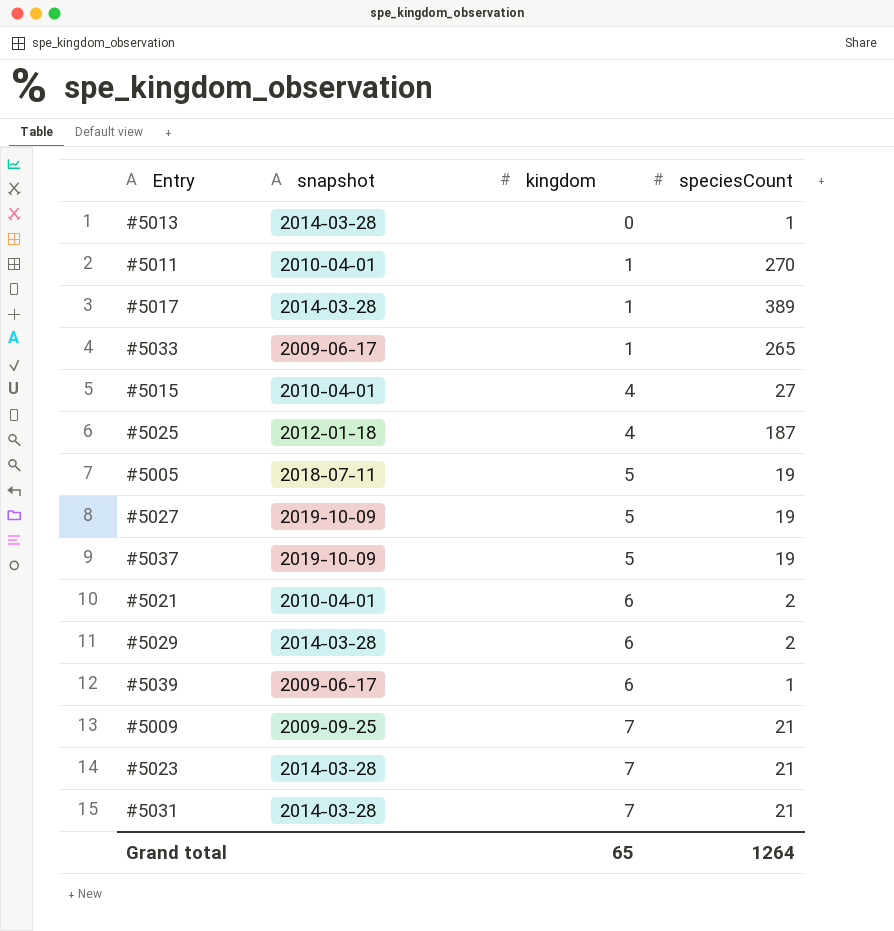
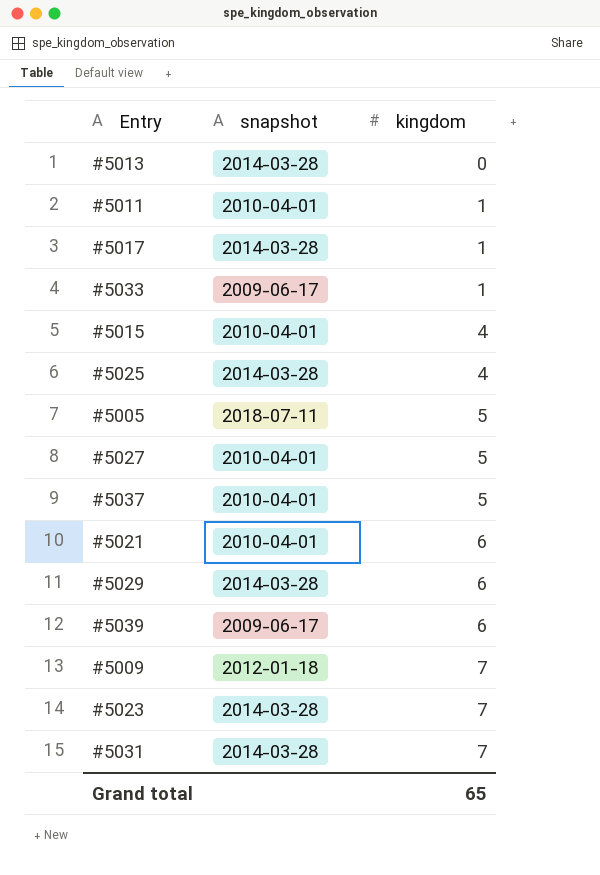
column speciesCount | position: 4 -> none
#5025 | snapshot: 2012-01-18 -> 2014-03-28
#5027 | snapshot: 2019-10-09 -> 2010-04-01
#5037 | snapshot: 2019-10-09 -> 2010-04-01
#5009 | snapshot: 2009-09-25 -> 2012-01-18

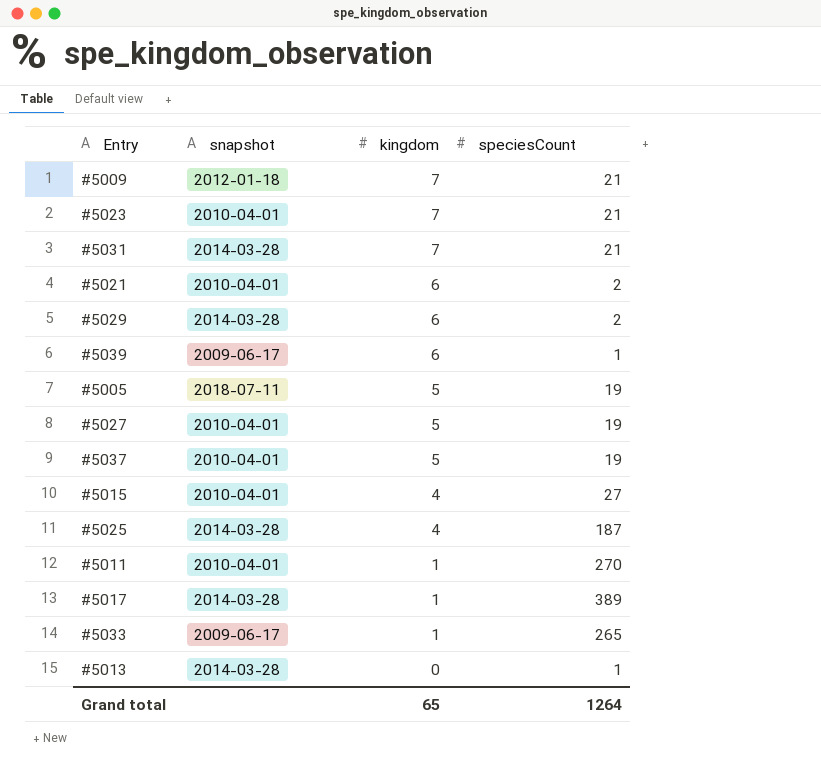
row order: kingdom ascending -> kingdom descending
column speciesCount | position: none -> 4
#5023 | snapshot: 2014-03-28 -> 2010-04-01

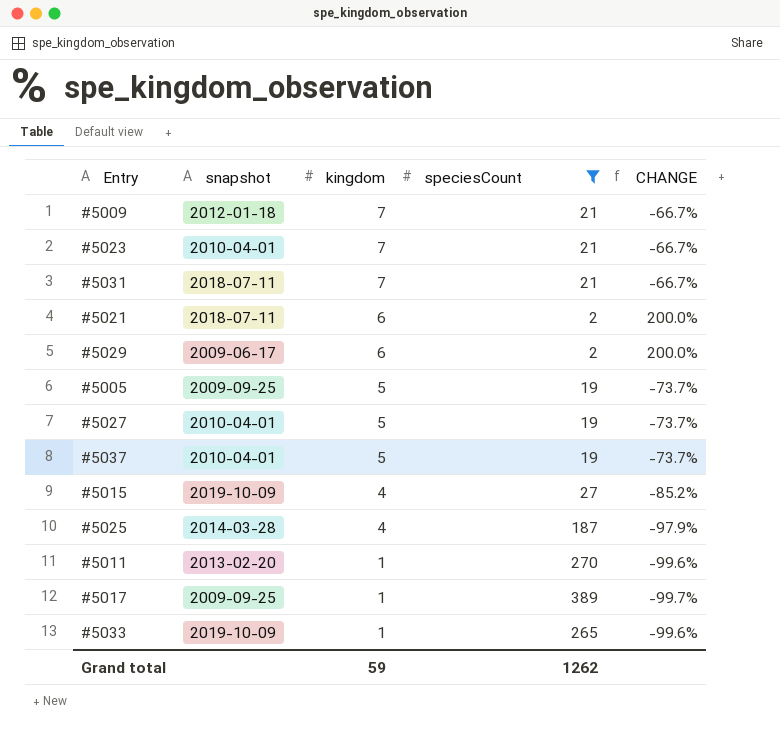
filter: none -> speciesCount != 1
column CHANGE | formula: none -> ([kingdom] - [speciesCount]) / [speciesCount]
#5031 | snapshot: 2014-03-28 -> 2018-07-11
#5021 | snapshot: 2010-04-01 -> 2018-07-11
#5029 | snapshot: 2014-03-28 -> 2009-06-17
#5005 | snapshot: 2018-07-11 -> 2009-09-25
#5015 | snapshot: 2010-04-01 -> 2019-10-09
#5011 | snapshot: 2010-04-01 -> 2013-02-20
#5017 | snapshot: 2014-03-28 -> 2009-09-25
#5033 | snapshot: 2009-06-17 -> 2019-10-09
Grand total | kingdom: 65 -> 59
Grand total | speciesCount: 1264 -> 1262

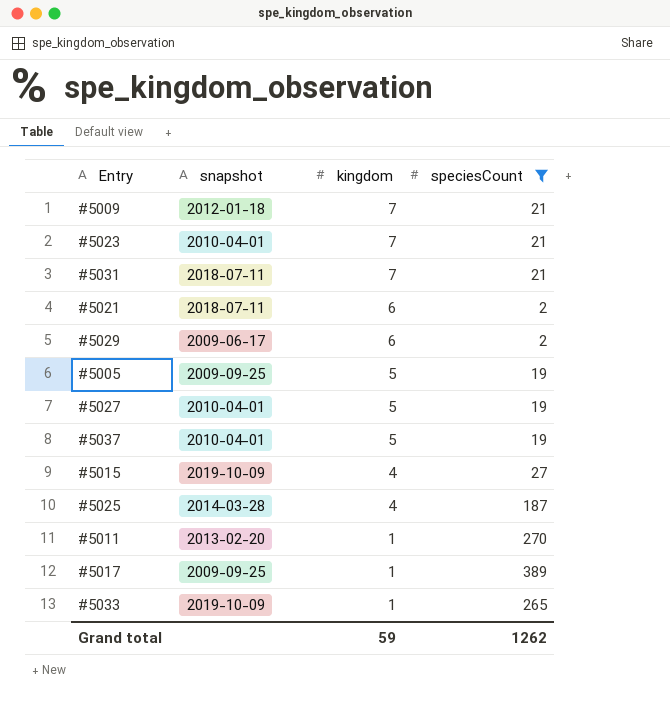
column CHANGE | formula: ([kingdom] - [speciesCount]) / [speciesCount] -> none

